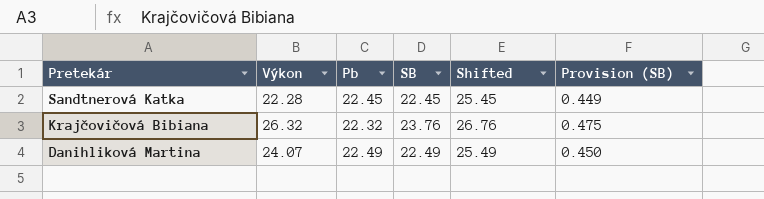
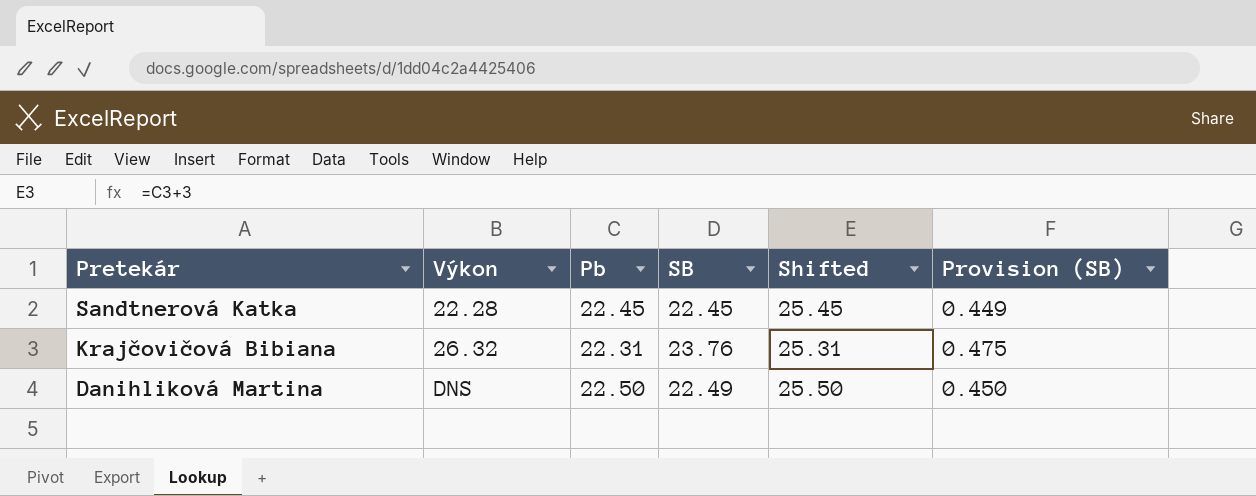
column Shifted | formula: [SB] + 3 -> [Pb] + 3
Krajčovičová Bibiana | Pb: 22.32 -> 22.31
Danihliková Martina | Výkon: 24.07 -> DNS
Danihliková Martina | Pb: 22.49 -> 22.50

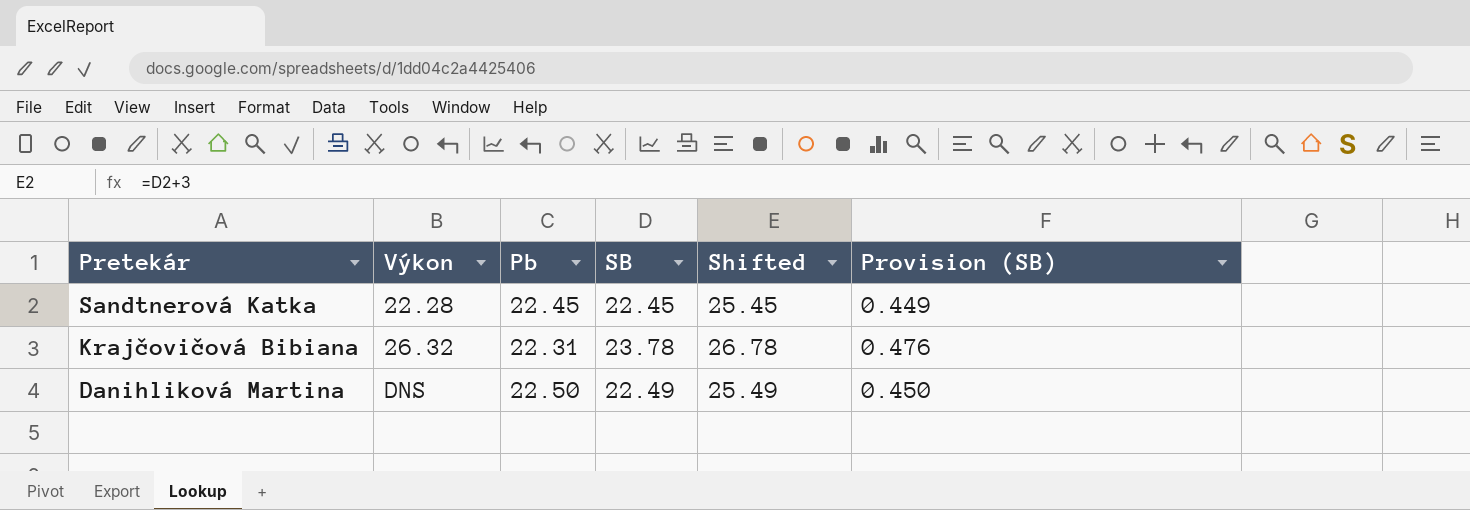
column Shifted | formula: [Pb] + 3 -> [SB] + 3
Krajčovičová Bibiana | SB: 23.76 -> 23.78
Krajčovičová Bibiana | Provision (SB): 0.475 -> 0.476

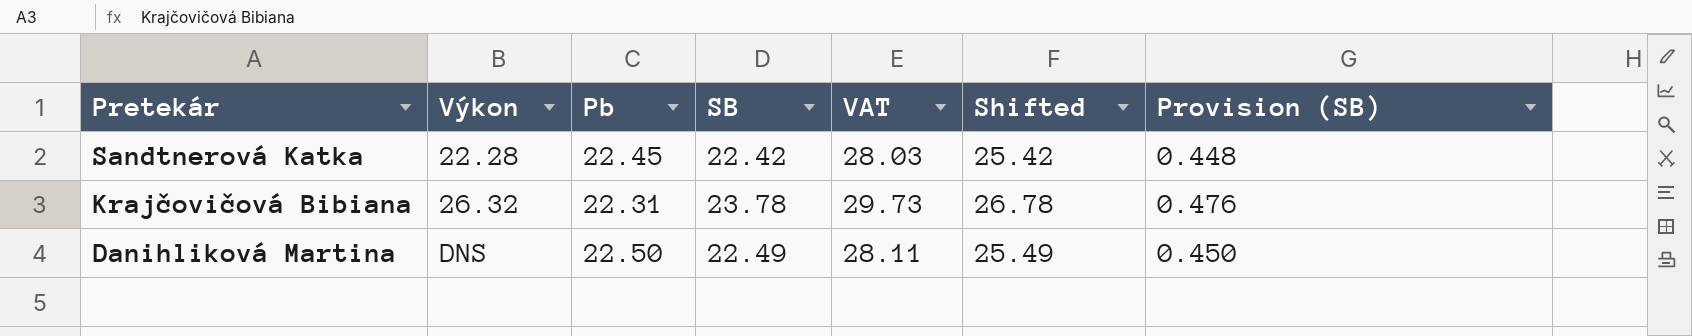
column VAT | formula: none -> [SB] * 1.25
Sandtnerová Katka | SB: 22.45 -> 22.42
Sandtnerová Katka | Shifted: 25.45 -> 25.42
Sandtnerová Katka | Provision (SB): 0.449 -> 0.448

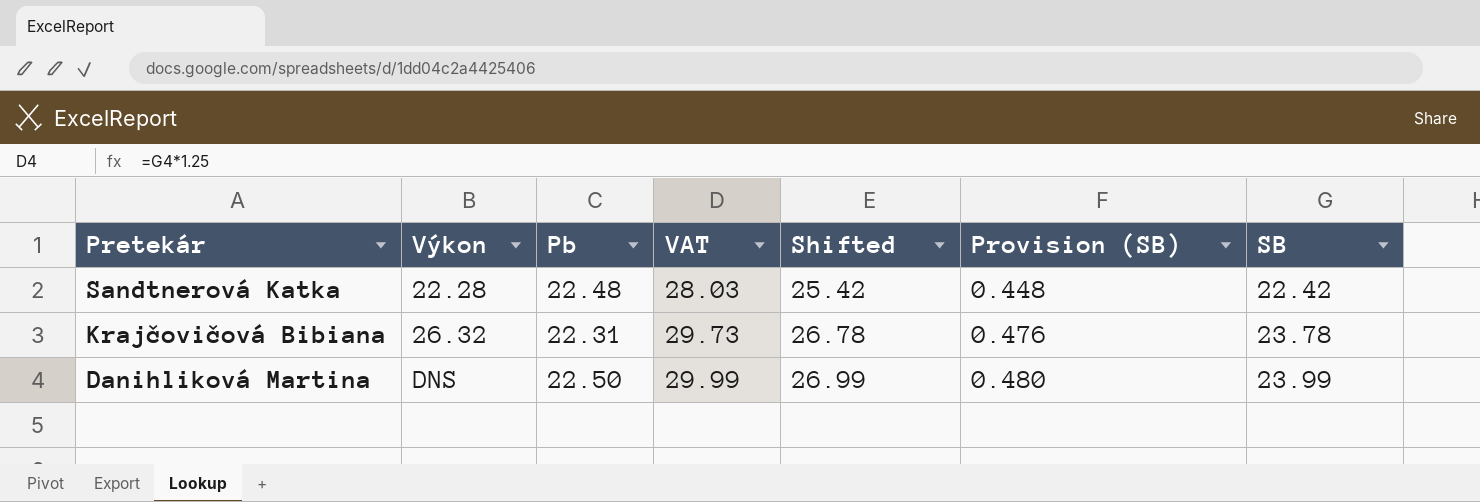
column SB | position: 4 -> 7
Sandtnerová Katka | Pb: 22.45 -> 22.48
Danihliková Martina | VAT: 28.11 -> 29.99
Danihliková Martina | Shifted: 25.49 -> 26.99
Danihliková Martina | Provision (SB): 0.450 -> 0.480
Danihliková Martina | SB: 22.49 -> 23.99

